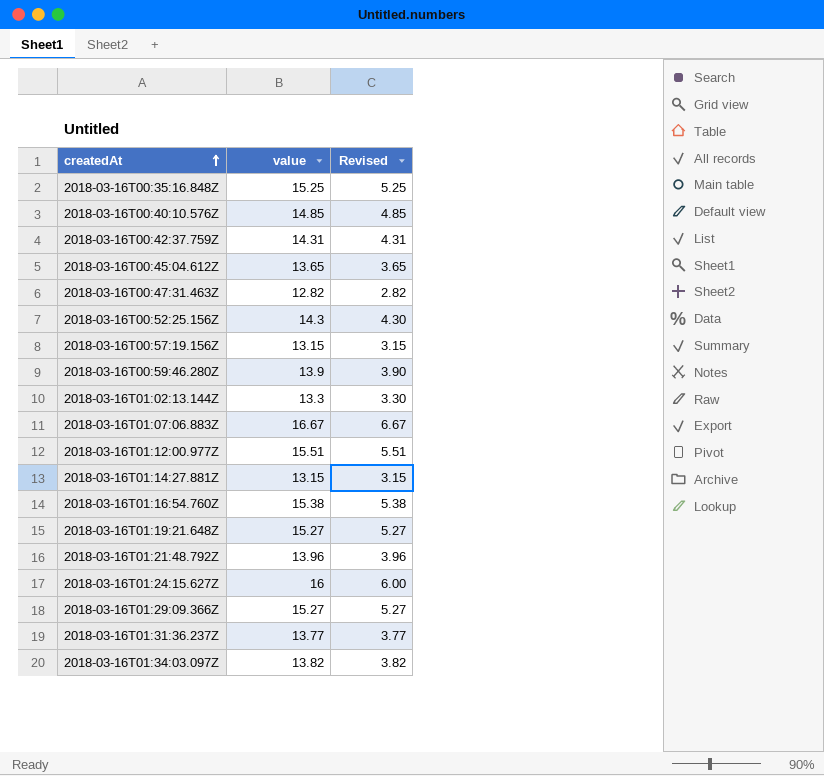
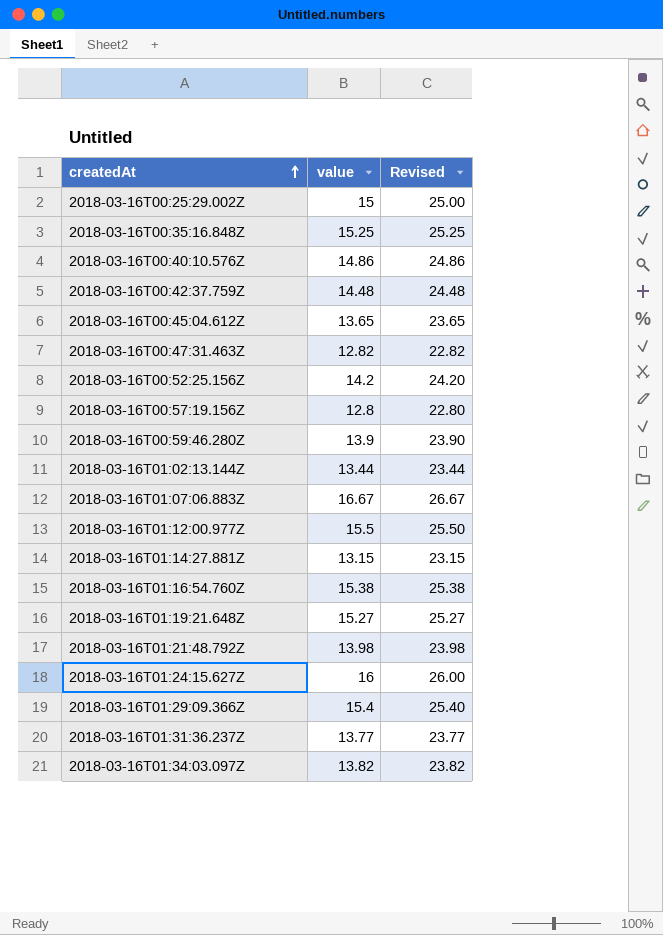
column Revised | formula: [value] - 10 -> [value] + 10
row 2018-03-16T00:25:29.002Z: none -> 15 | 25.00
2018-03-16T00:40:10.576Z | value: 14.85 -> 14.86
2018-03-16T00:42:37.759Z | value: 14.31 -> 14.48
2018-03-16T00:52:25.156Z | value: 14.3 -> 14.2
2018-03-16T00:57:19.156Z | value: 13.15 -> 12.8
2018-03-16T01:02:13.144Z | value: 13.3 -> 13.44
2018-03-16T01:12:00.977Z | value: 15.51 -> 15.5
2018-03-16T01:21:48.792Z | value: 13.96 -> 13.98
2018-03-16T01:29:09.366Z | value: 15.27 -> 15.4

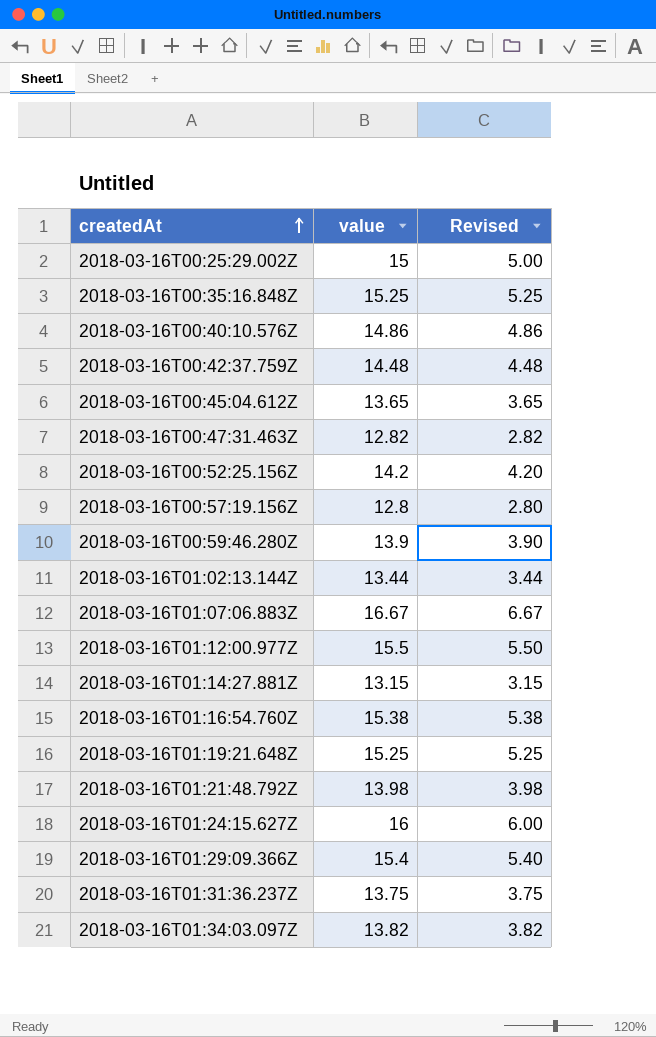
column Revised | formula: [value] + 10 -> [value] - 10
2018-03-16T01:19:21.648Z | value: 15.27 -> 15.25
2018-03-16T01:31:36.237Z | value: 13.77 -> 13.75

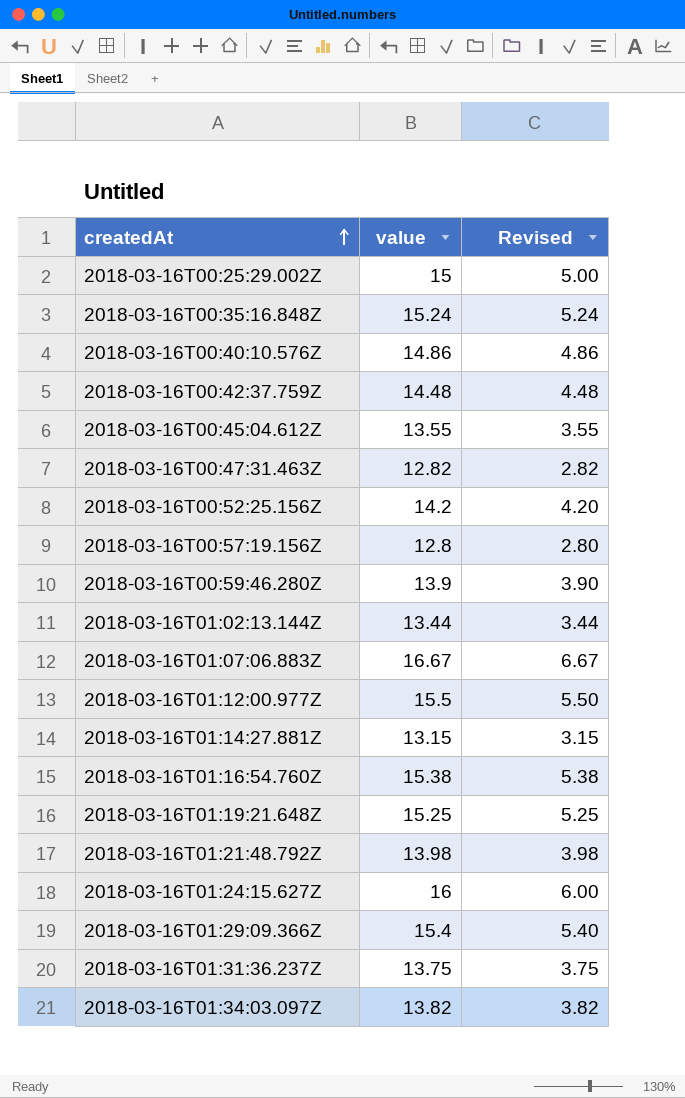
2018-03-16T00:35:16.848Z | value: 15.25 -> 15.24
2018-03-16T00:35:16.848Z | Revised: 5.25 -> 5.24
2018-03-16T00:45:04.612Z | value: 13.65 -> 13.55
2018-03-16T00:45:04.612Z | Revised: 3.65 -> 3.55

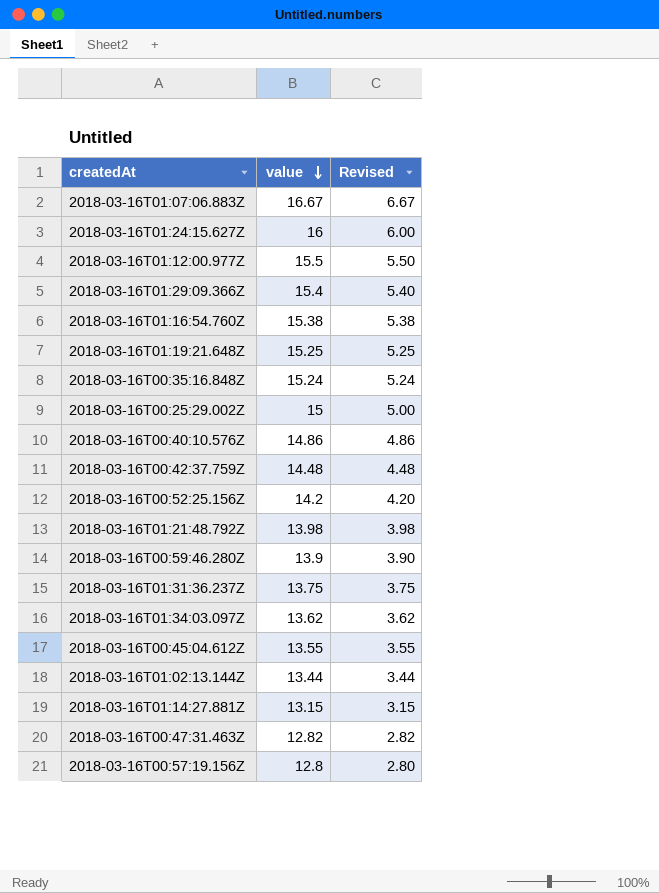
row order: createdAt ascending -> value descending
2018-03-16T01:34:03.097Z | value: 13.82 -> 13.62
2018-03-16T01:34:03.097Z | Revised: 3.82 -> 3.62

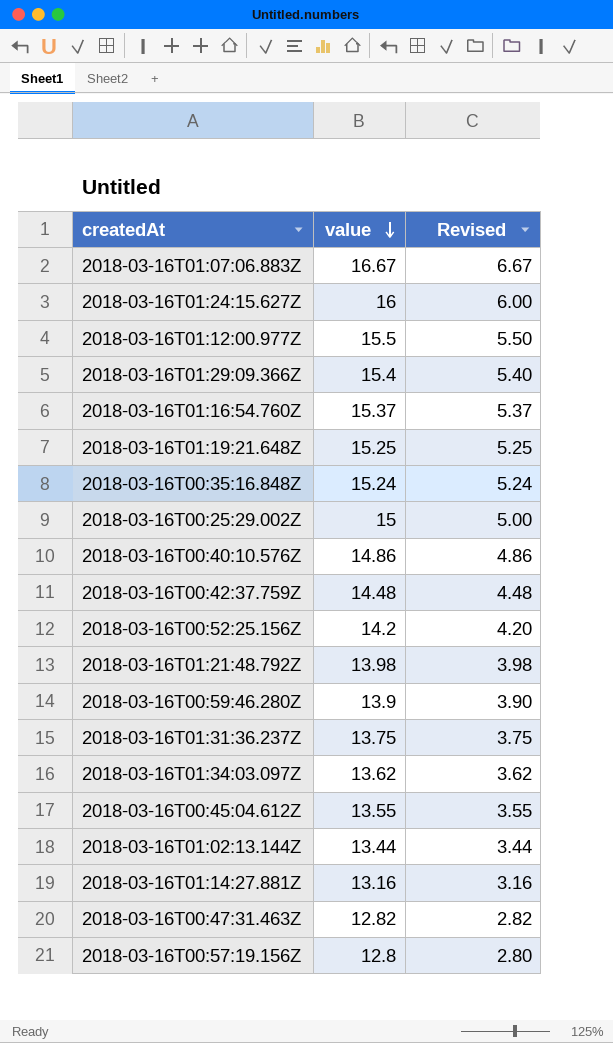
2018-03-16T01:16:54.760Z | value: 15.38 -> 15.37
2018-03-16T01:16:54.760Z | Revised: 5.38 -> 5.37
2018-03-16T01:14:27.881Z | value: 13.15 -> 13.16
2018-03-16T01:14:27.881Z | Revised: 3.15 -> 3.16

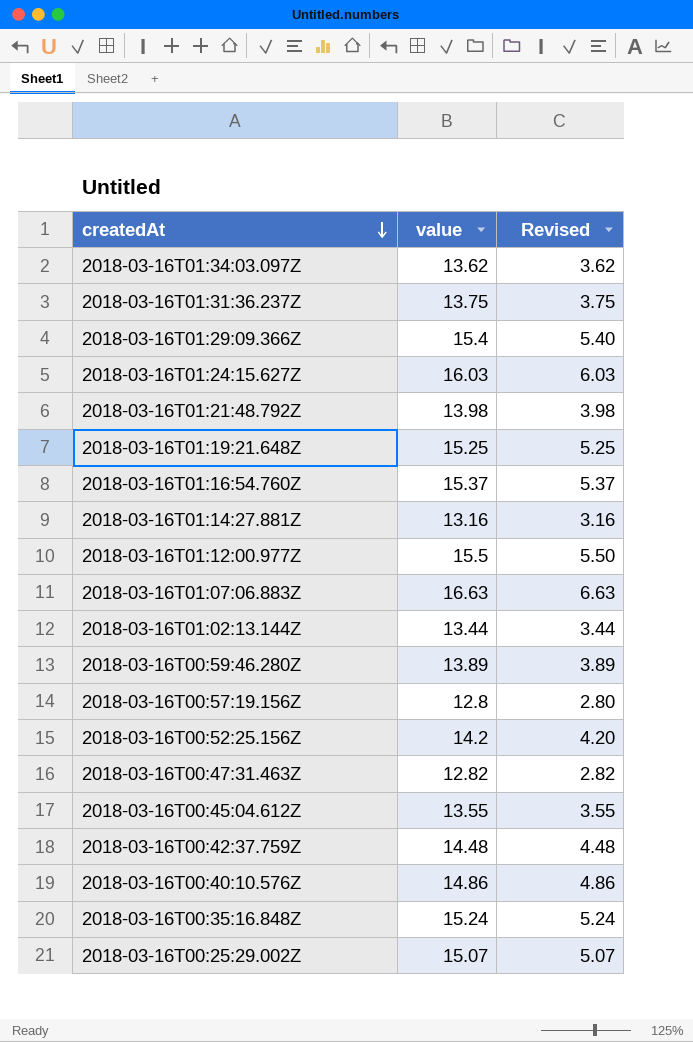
row order: value descending -> createdAt descending
2018-03-16T01:24:15.627Z | value: 16 -> 16.03
2018-03-16T01:24:15.627Z | Revised: 6.00 -> 6.03
2018-03-16T01:07:06.883Z | value: 16.67 -> 16.63
2018-03-16T01:07:06.883Z | Revised: 6.67 -> 6.63
2018-03-16T00:59:46.280Z | value: 13.9 -> 13.89
2018-03-16T00:59:46.280Z | Revised: 3.90 -> 3.89
2018-03-16T00:25:29.002Z | value: 15 -> 15.07
2018-03-16T00:25:29.002Z | Revised: 5.00 -> 5.07

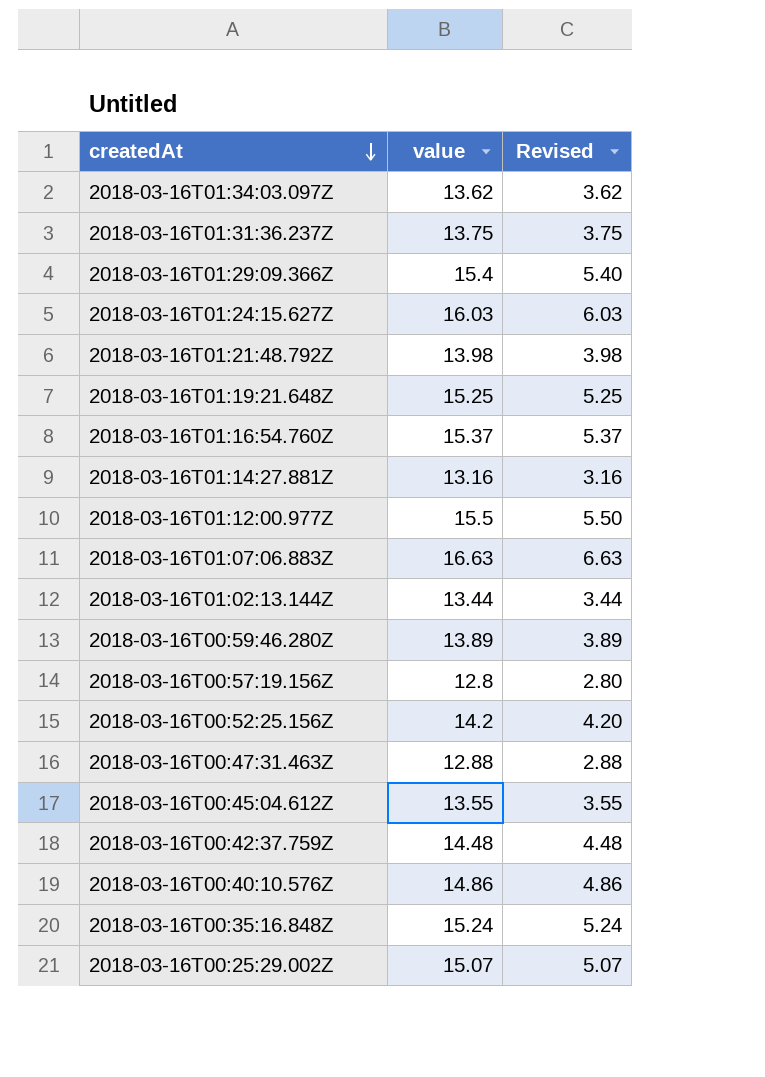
2018-03-16T00:47:31.463Z | value: 12.82 -> 12.88
2018-03-16T00:47:31.463Z | Revised: 2.82 -> 2.88

